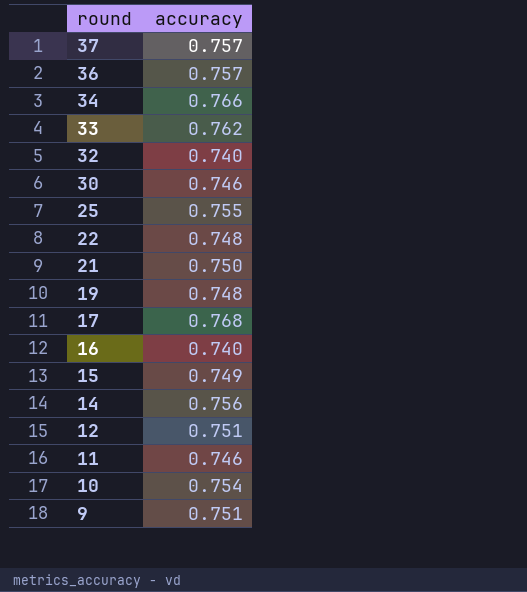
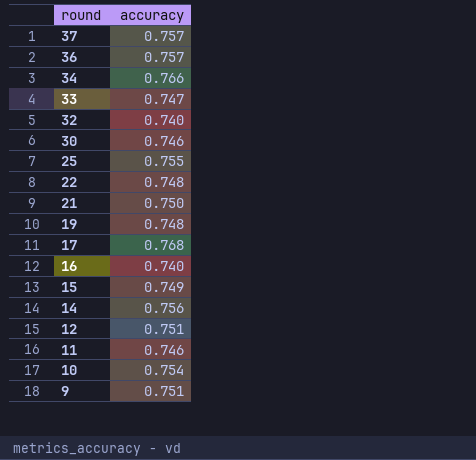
33 | accuracy: 0.762 -> 0.747

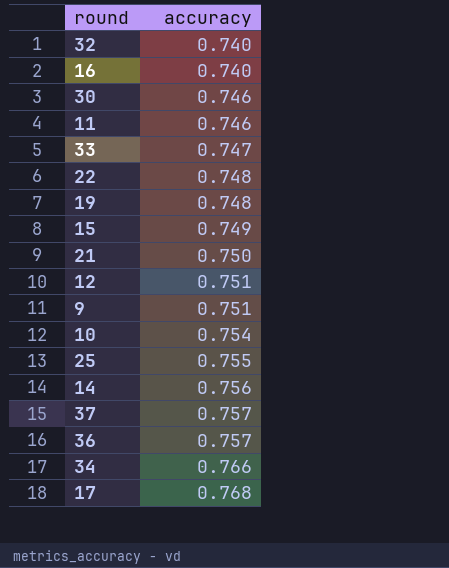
row order: round descending -> accuracy ascending

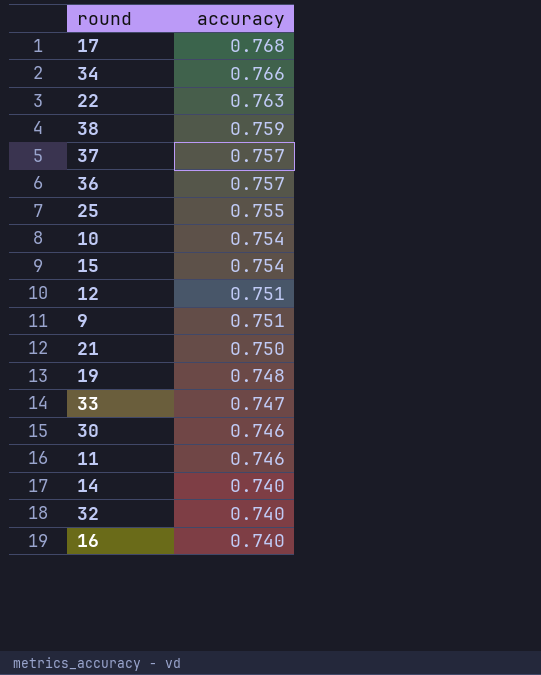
row order: accuracy ascending -> accuracy descending
22 | accuracy: 0.748 -> 0.763
row 38: none -> 0.759
15 | accuracy: 0.749 -> 0.754
14 | accuracy: 0.756 -> 0.740

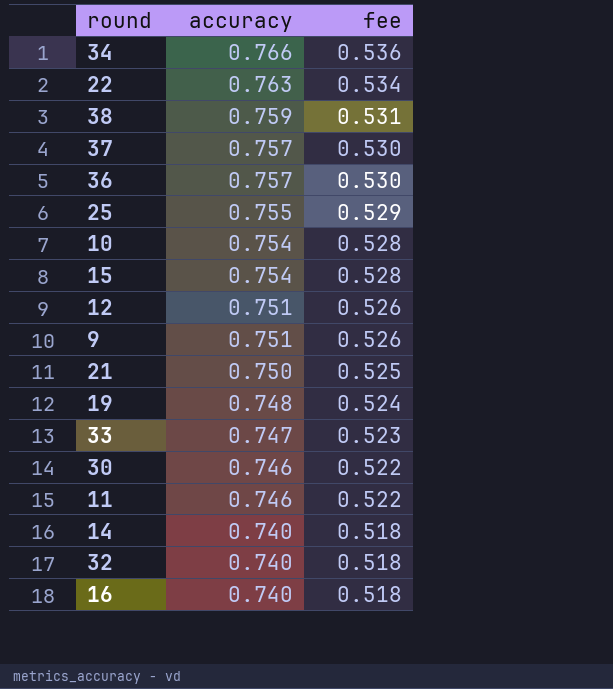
column fee | formula: none -> [accuracy] * 0.7
row 17: 0.768 -> none

